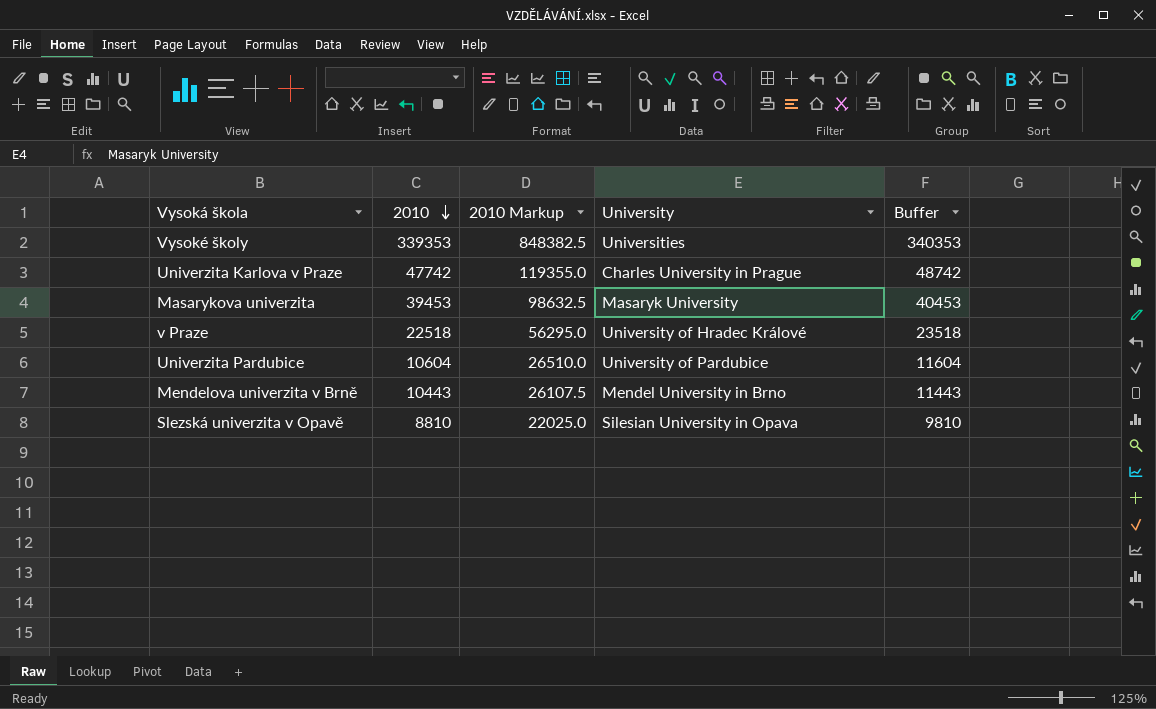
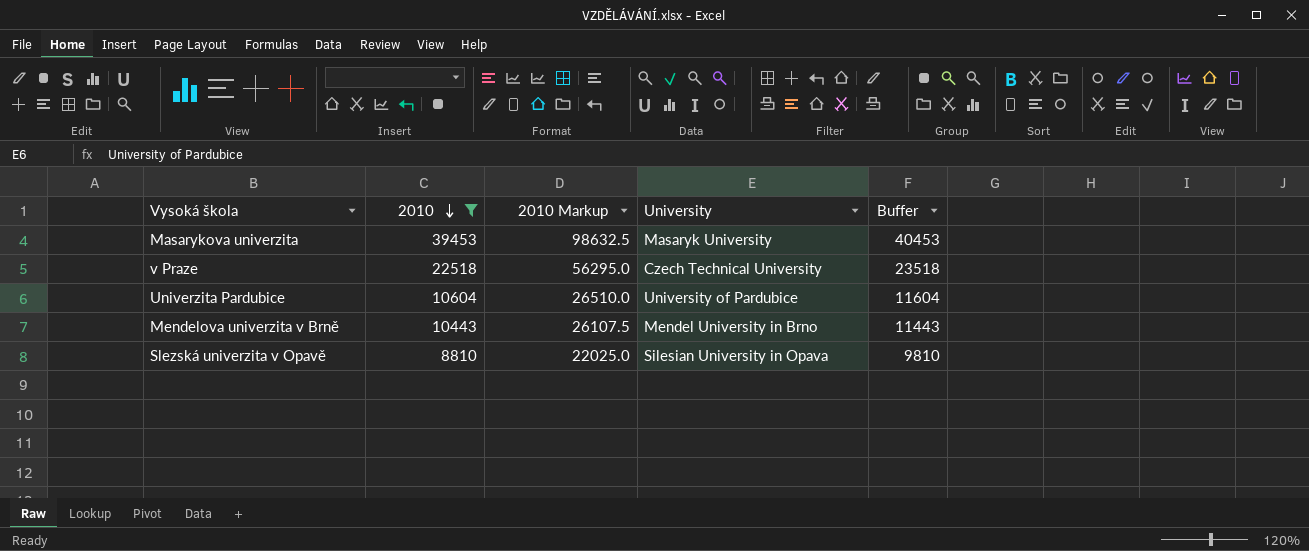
filter: none -> 2010 <= 39453
v Praze | University: University of Hradec Králové -> Czech Technical University

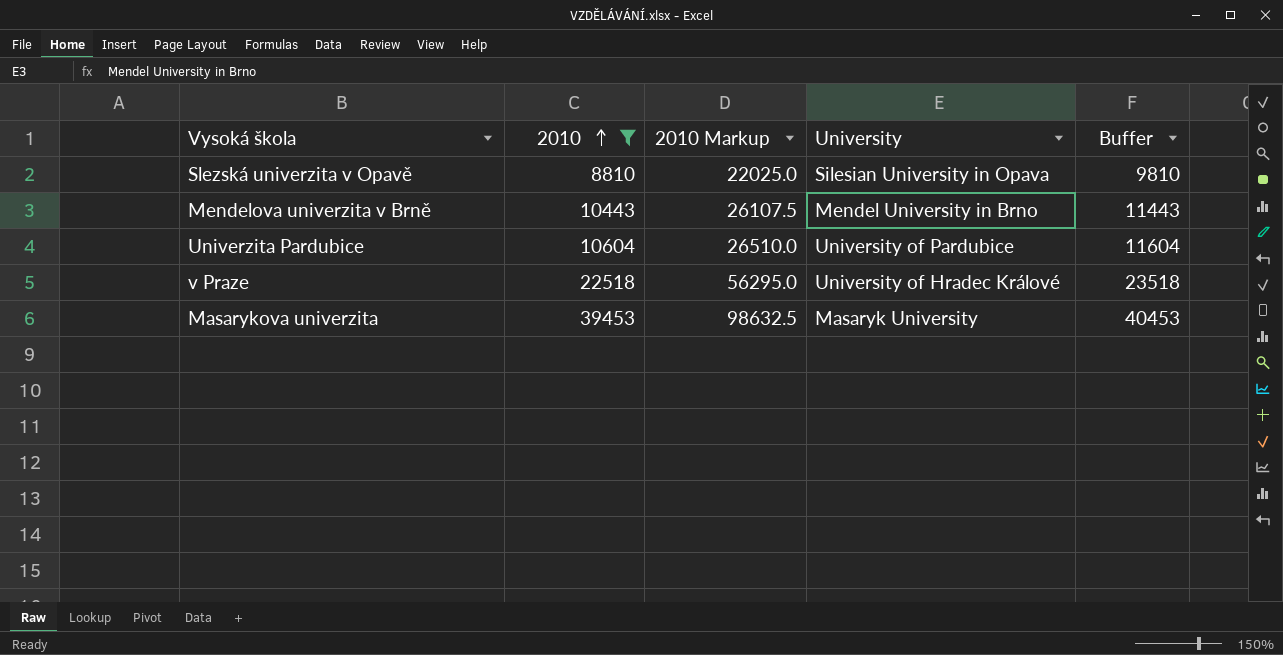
row order: 2010 descending -> 2010 ascending
v Praze | University: Czech Technical University -> University of Hradec Králové

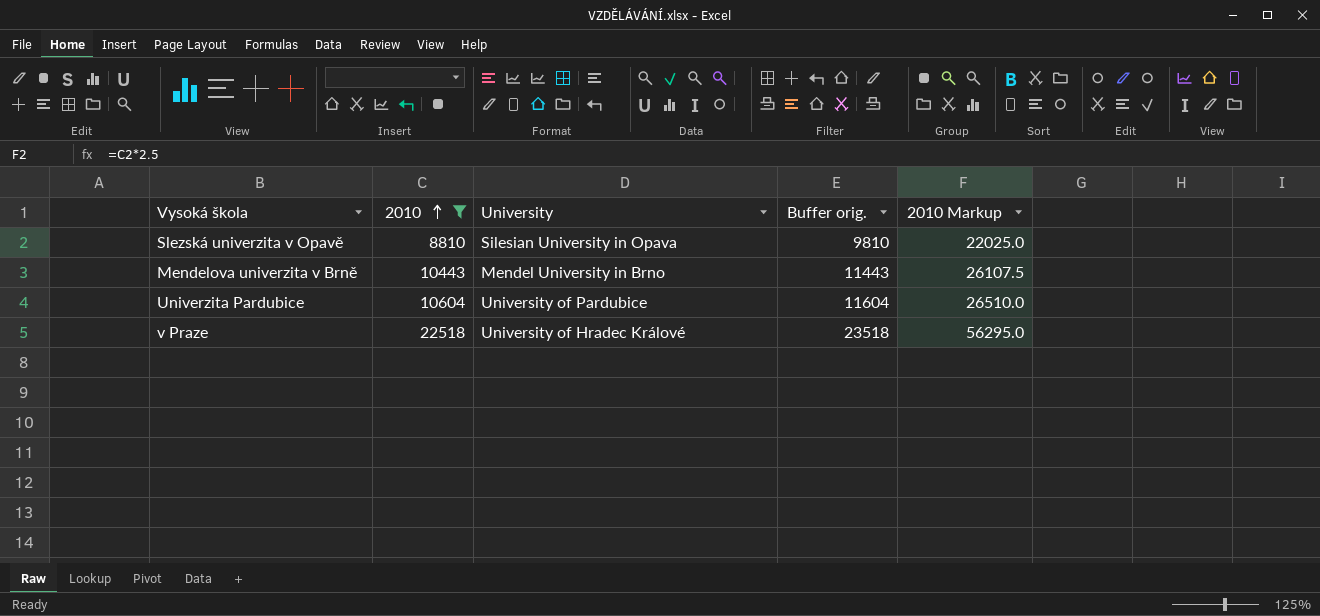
column name: Buffer -> Buffer orig.
column 2010 Markup | position: 3 -> 5
row Masarykova univerzita: 39453 | 98632.5 | Masaryk University | 40453 -> none

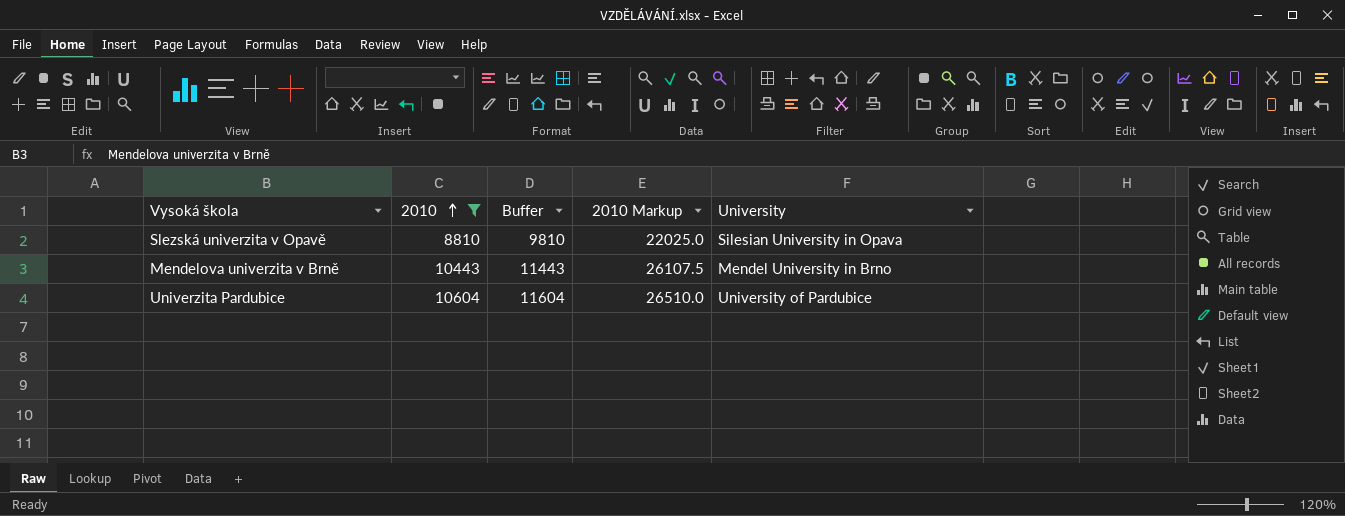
column name: Buffer orig. -> Buffer
column University | position: 3 -> 5
row v Praze: 22518 | University of Hradec Králové | 23518 | 56295.0 -> none

